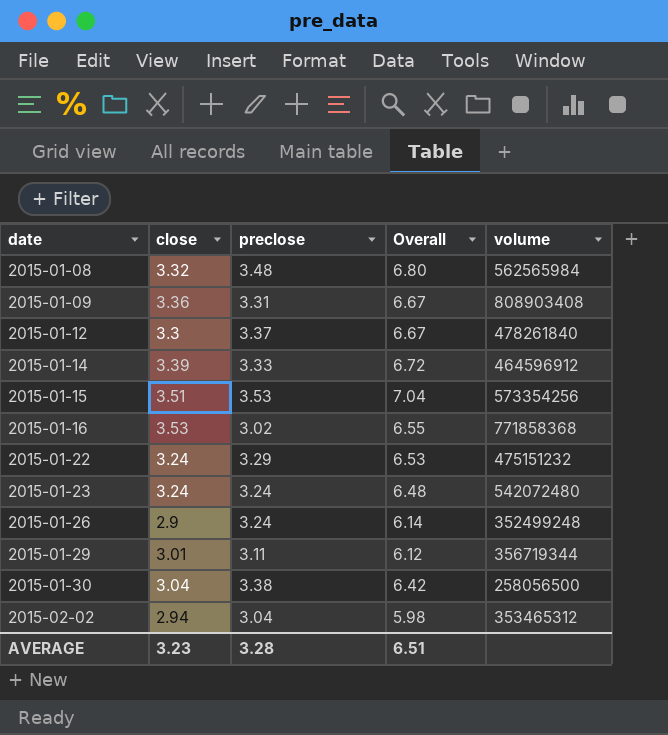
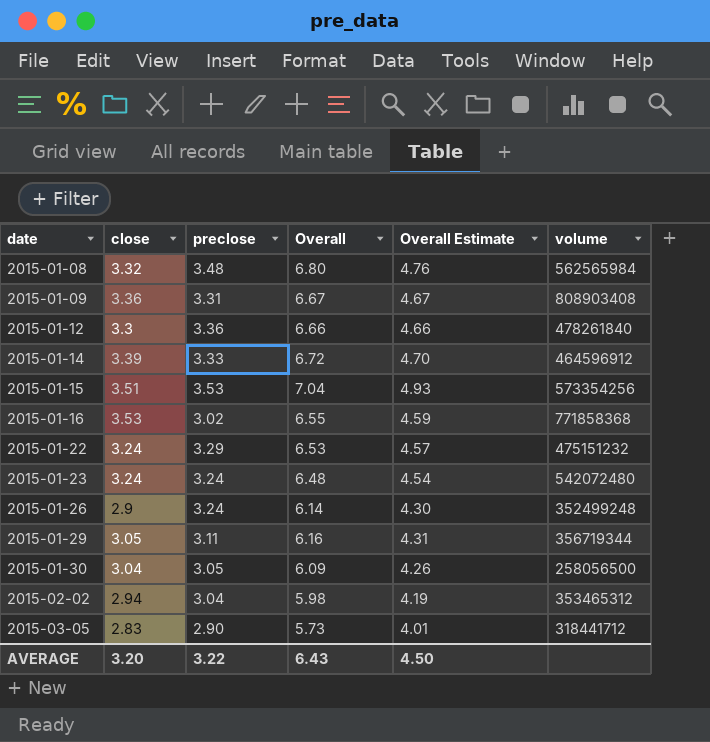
column Overall Estimate | formula: none -> [Overall] * 0.7
2015-01-12 | preclose: 3.37 -> 3.36
2015-01-12 | Overall: 6.67 -> 6.66
2015-01-29 | close: 3.01 -> 3.05
2015-01-29 | Overall: 6.12 -> 6.16
2015-01-30 | preclose: 3.38 -> 3.05
2015-01-30 | Overall: 6.42 -> 6.09
row 2015-03-05: none -> 2.83 | 2.90 | 5.73 | 4.01 | 318441712
AVERAGE | close: 3.23 -> 3.20
AVERAGE | preclose: 3.28 -> 3.22
AVERAGE | Overall: 6.51 -> 6.43

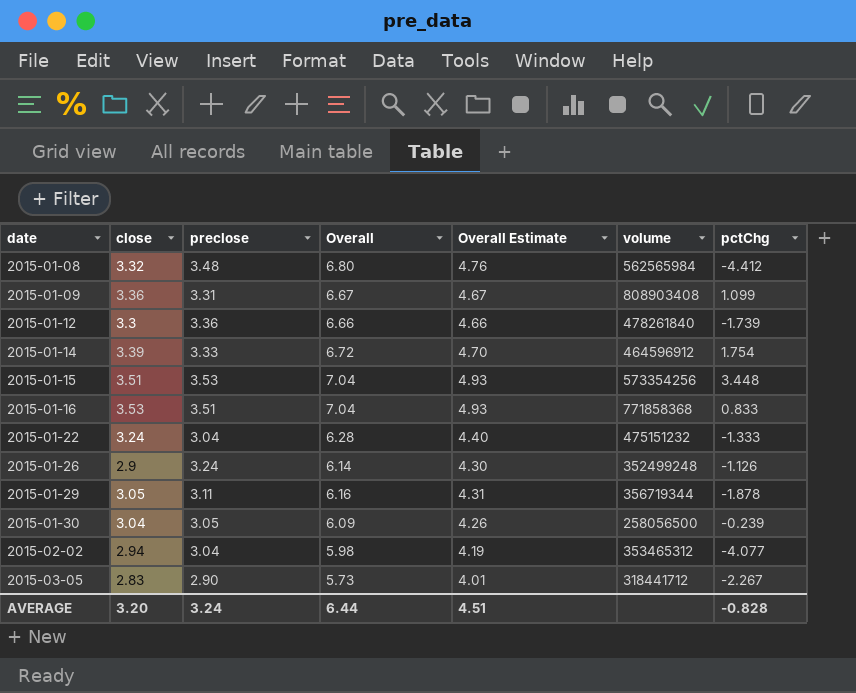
column pctChg | position: none -> 7
row 2015-01-23: 3.24 | 3.24 | 6.48 | 4.54 | 542072480 -> none
2015-01-16 | preclose: 3.02 -> 3.51
2015-01-16 | Overall: 6.55 -> 7.04
2015-01-16 | Overall Estimate: 4.59 -> 4.93
2015-01-22 | preclose: 3.29 -> 3.04
2015-01-22 | Overall: 6.53 -> 6.28
2015-01-22 | Overall Estimate: 4.57 -> 4.40
AVERAGE | preclose: 3.22 -> 3.24
AVERAGE | Overall: 6.43 -> 6.44
AVERAGE | Overall Estimate: 4.50 -> 4.51

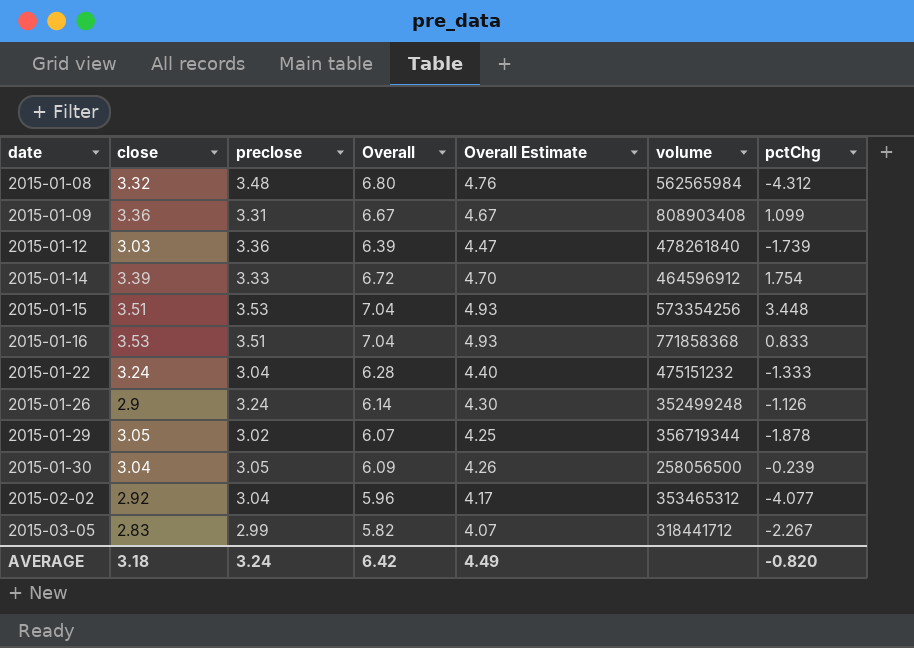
2015-01-08 | pctChg: -4.412 -> -4.312
2015-01-12 | close: 3.3 -> 3.03
2015-01-12 | Overall: 6.66 -> 6.39
2015-01-12 | Overall Estimate: 4.66 -> 4.47
2015-01-29 | preclose: 3.11 -> 3.02
2015-01-29 | Overall: 6.16 -> 6.07
2015-01-29 | Overall Estimate: 4.31 -> 4.25
2015-02-02 | close: 2.94 -> 2.92
2015-02-02 | Overall: 5.98 -> 5.96
2015-02-02 | Overall Estimate: 4.19 -> 4.17
2015-03-05 | preclose: 2.90 -> 2.99
2015-03-05 | Overall: 5.73 -> 5.82
2015-03-05 | Overall Estimate: 4.01 -> 4.07
AVERAGE | close: 3.20 -> 3.18
AVERAGE | Overall: 6.44 -> 6.42
AVERAGE | Overall Estimate: 4.51 -> 4.49
AVERAGE | pctChg: -0.828 -> -0.820

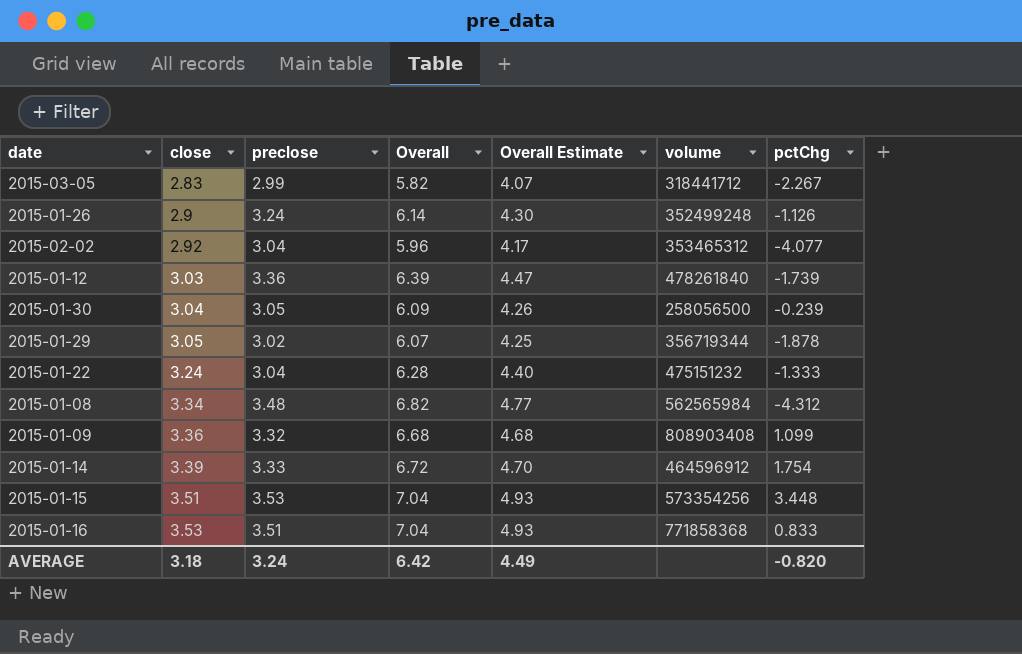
row order: date ascending -> close ascending
2015-01-08 | close: 3.32 -> 3.34
2015-01-08 | Overall: 6.80 -> 6.82
2015-01-08 | Overall Estimate: 4.76 -> 4.77
2015-01-09 | preclose: 3.31 -> 3.32
2015-01-09 | Overall: 6.67 -> 6.68
2015-01-09 | Overall Estimate: 4.67 -> 4.68

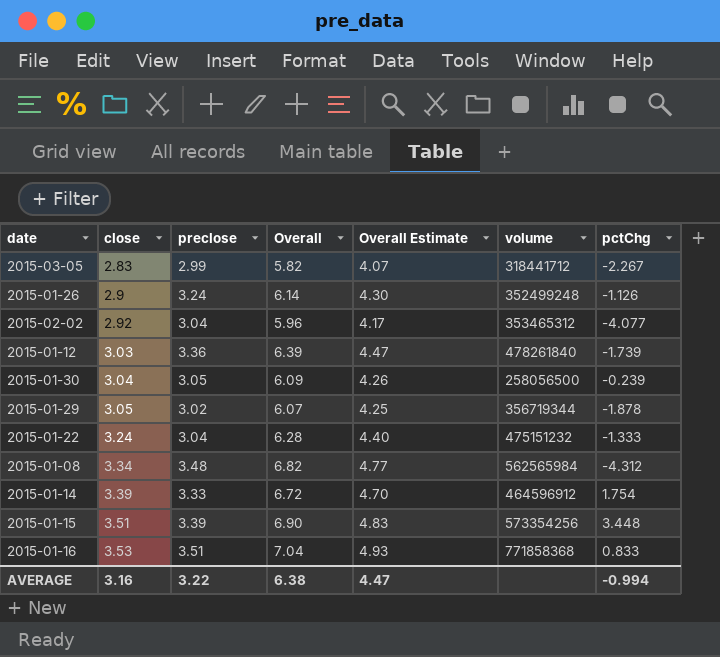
row 2015-01-09: 3.36 | 3.32 | 6.68 | 4.68 | 808903408 | 1.099 -> none
2015-01-15 | preclose: 3.53 -> 3.39
2015-01-15 | Overall: 7.04 -> 6.90
2015-01-15 | Overall Estimate: 4.93 -> 4.83
AVERAGE | close: 3.18 -> 3.16
AVERAGE | preclose: 3.24 -> 3.22
AVERAGE | Overall: 6.42 -> 6.38
AVERAGE | Overall Estimate: 4.49 -> 4.47
AVERAGE | pctChg: -0.820 -> -0.994

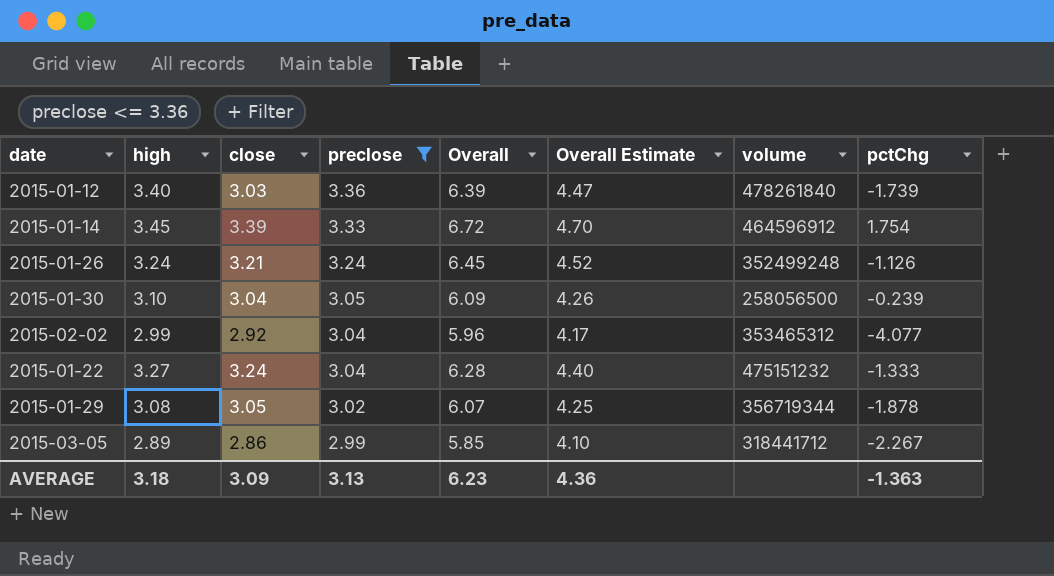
filter: none -> preclose <= 3.36
row order: close ascending -> preclose descending
column high | position: none -> 2
2015-01-26 | close: 2.9 -> 3.21
2015-01-26 | Overall: 6.14 -> 6.45
2015-01-26 | Overall Estimate: 4.30 -> 4.52
2015-03-05 | close: 2.83 -> 2.86
2015-03-05 | Overall: 5.82 -> 5.85
2015-03-05 | Overall Estimate: 4.07 -> 4.10
AVERAGE | close: 3.16 -> 3.09
AVERAGE | preclose: 3.22 -> 3.13
AVERAGE | Overall: 6.38 -> 6.23
AVERAGE | Overall Estimate: 4.47 -> 4.36
AVERAGE | pctChg: -0.994 -> -1.363

